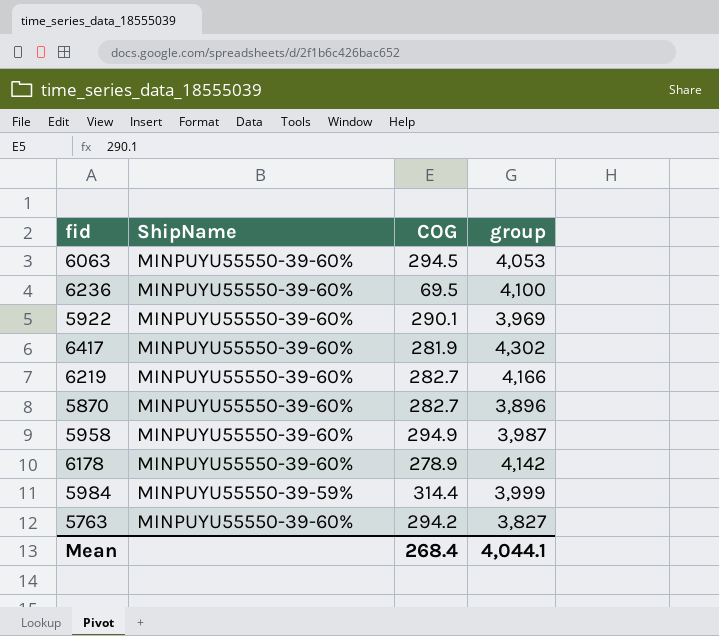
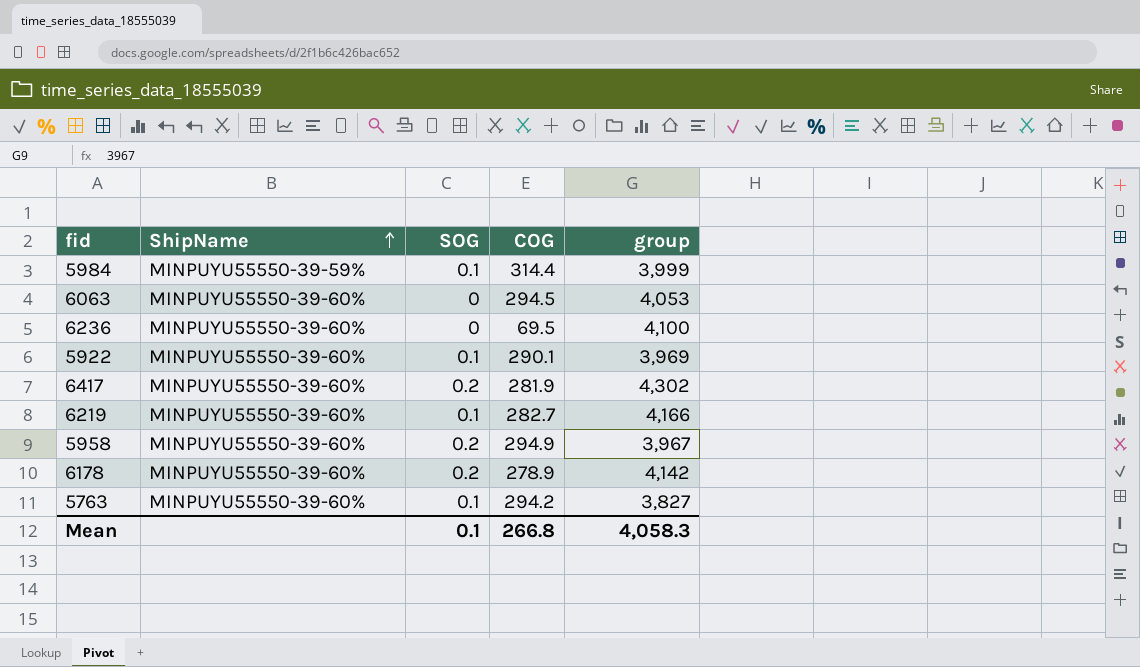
row order: none -> ShipName ascending
column SOG | position: none -> 3
row 5870: MINPUYU55550-39-60% | 282.7 | 3,896 -> none
5958 | group: 3,987 -> 3,967
Mean | COG: 268.4 -> 266.8
Mean | group: 4,044.1 -> 4,058.3

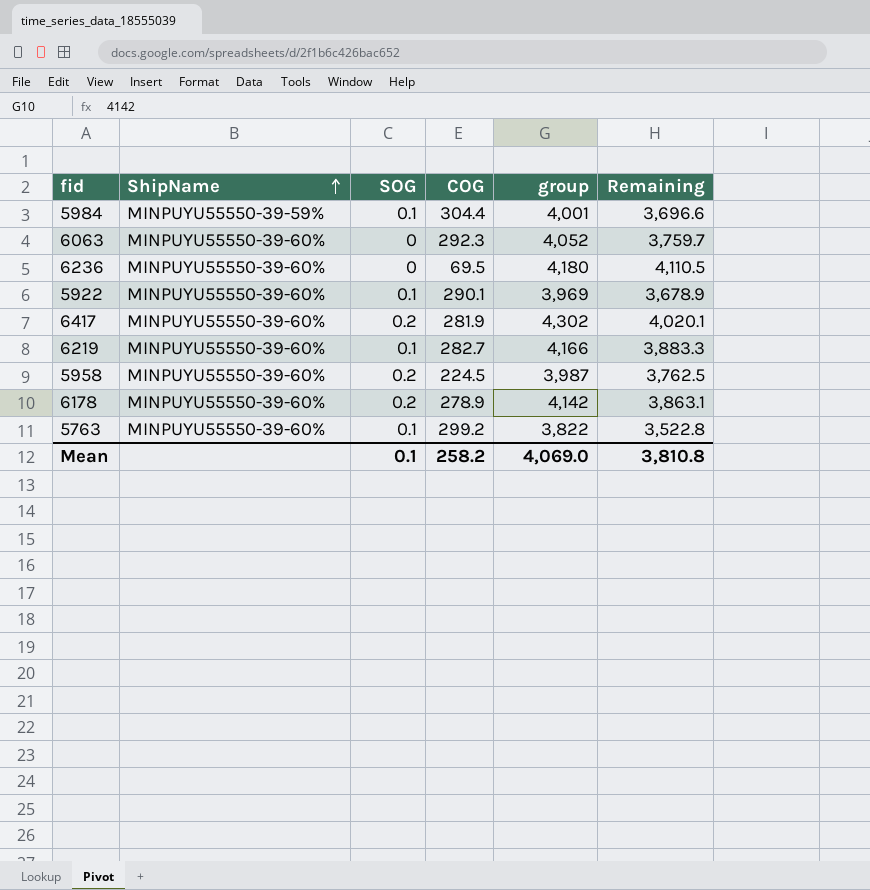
column Remaining | formula: none -> [group] - [COG]
5984 | COG: 314.4 -> 304.4
5984 | group: 3,999 -> 4,001
6063 | COG: 294.5 -> 292.3
6063 | group: 4,053 -> 4,052
6236 | group: 4,100 -> 4,180
5958 | COG: 294.9 -> 224.5
5958 | group: 3,967 -> 3,987
5763 | COG: 294.2 -> 299.2
5763 | group: 3,827 -> 3,822
Mean | COG: 266.8 -> 258.2
Mean | group: 4,058.3 -> 4,069.0

